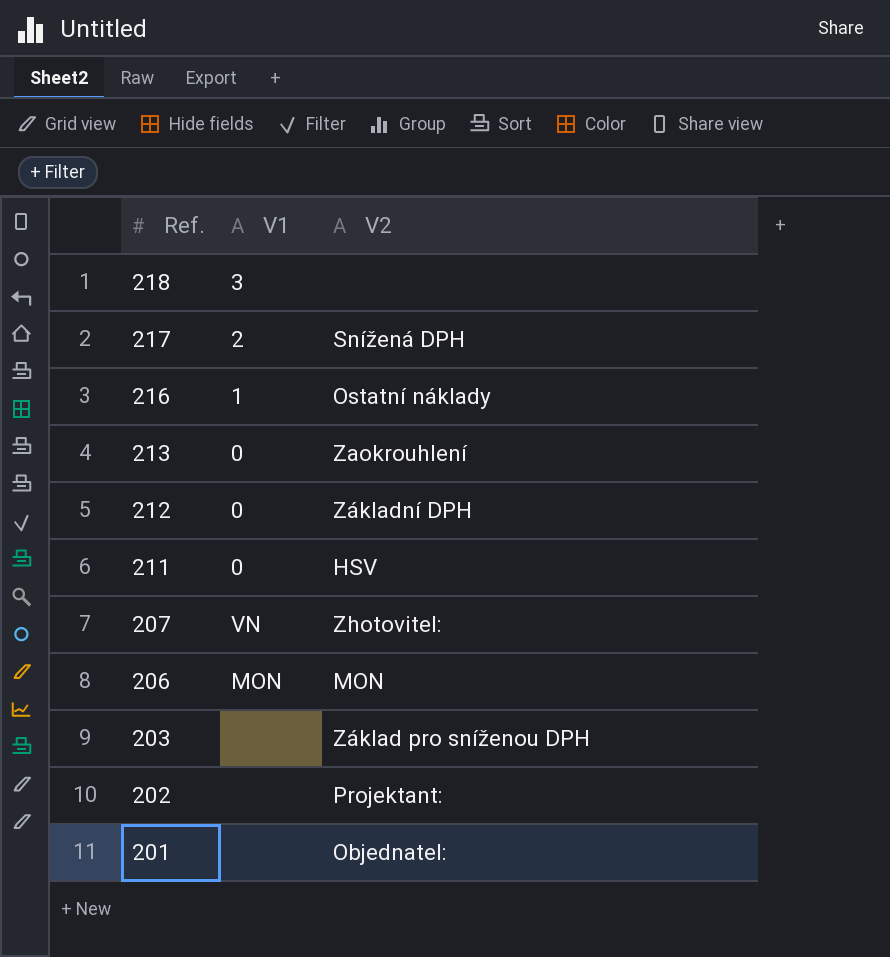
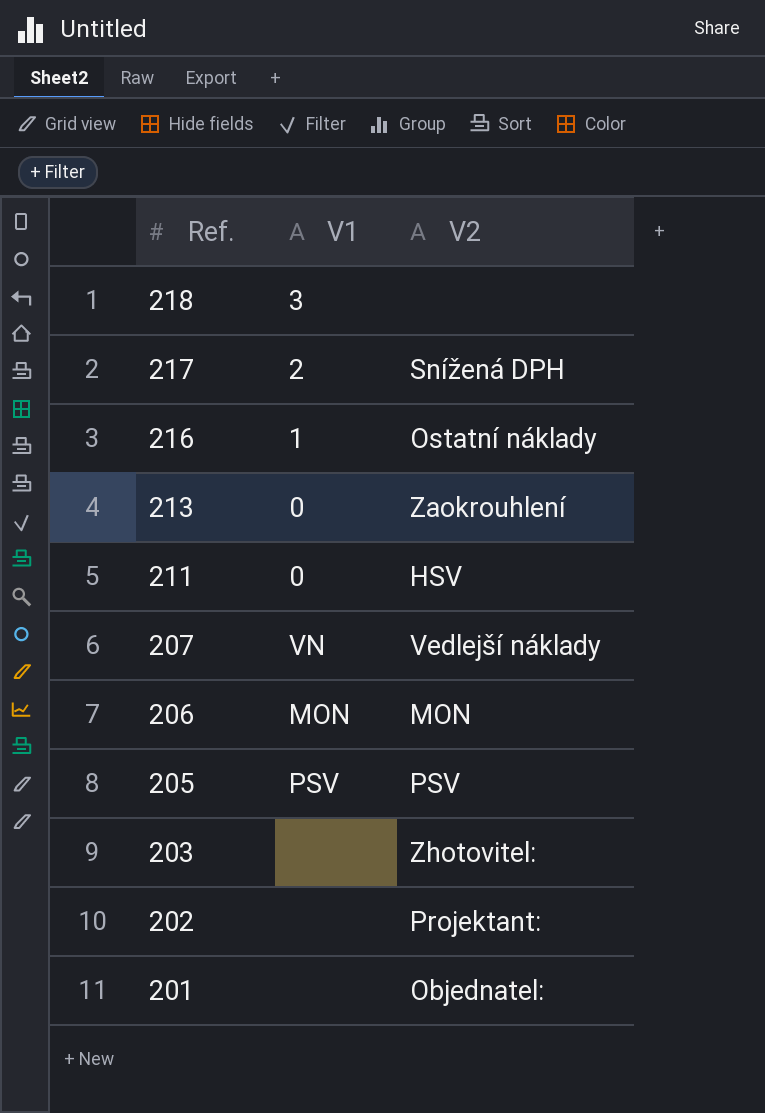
row 212: 0 | Základní DPH -> none
207 | V2: Zhotovitel: -> Vedlejší náklady
row 205: none -> PSV | PSV
203 | V2: Základ pro sníženou DPH -> Zhotovitel:

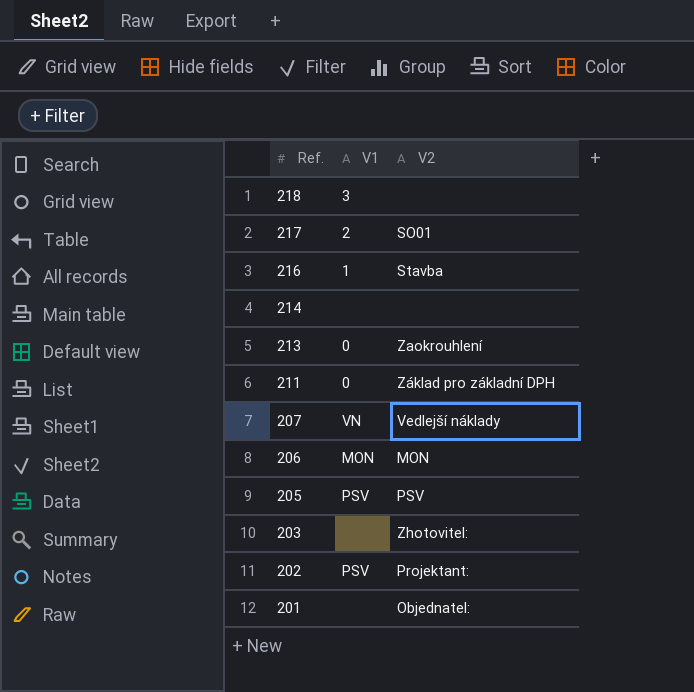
217 | V2: Snížená DPH -> SO01
216 | V2: Ostatní náklady -> Stavba
row 214: none -> none | none
211 | V2: HSV -> Základ pro základní DPH
202 | V1: none -> PSV

